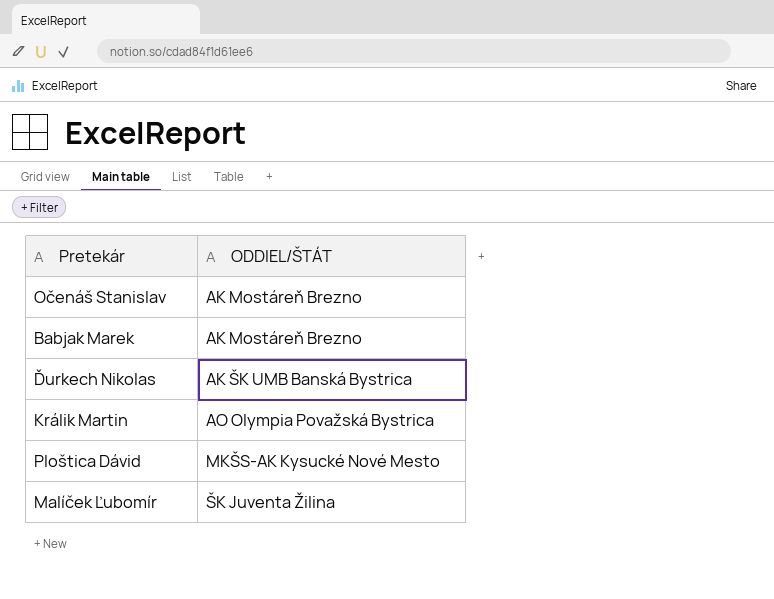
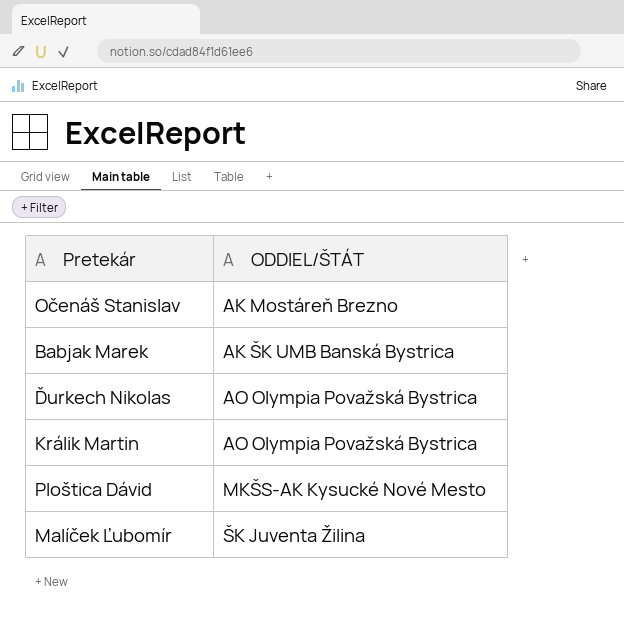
Babjak Marek | ODDIEL/ŠTÁT: AK Mostáreň Brezno -> AK ŠK UMB Banská Bystrica
Ďurkech Nikolas | ODDIEL/ŠTÁT: AK ŠK UMB Banská Bystrica -> AO Olympia Považská Bystrica

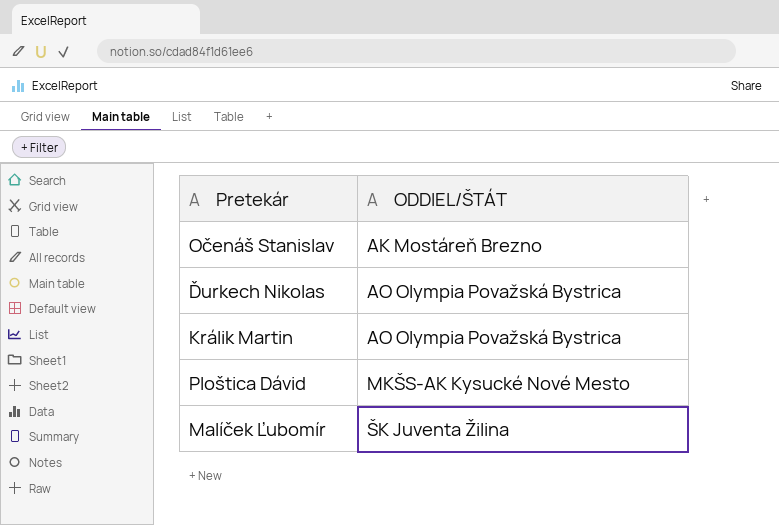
row Babjak Marek: AK ŠK UMB Banská Bystrica -> none

